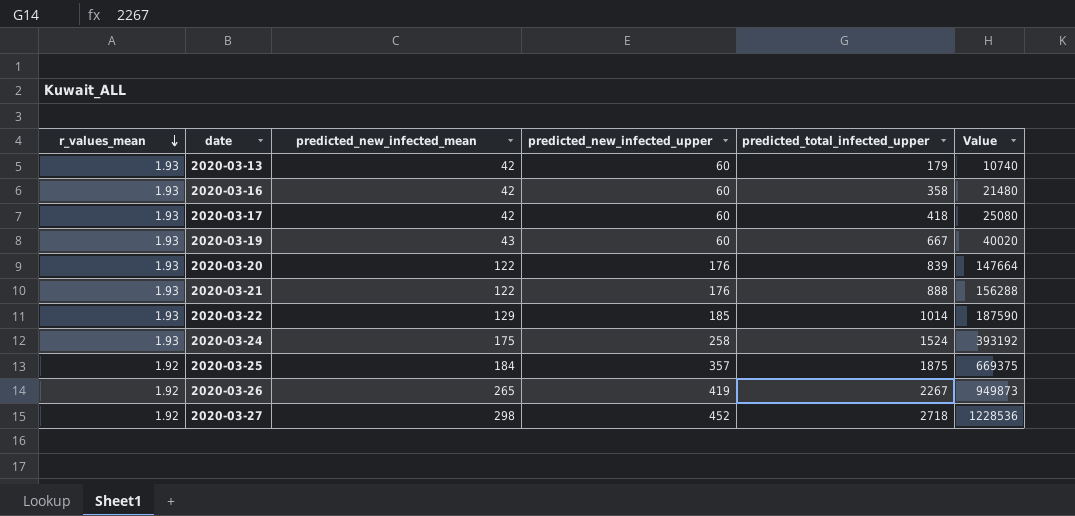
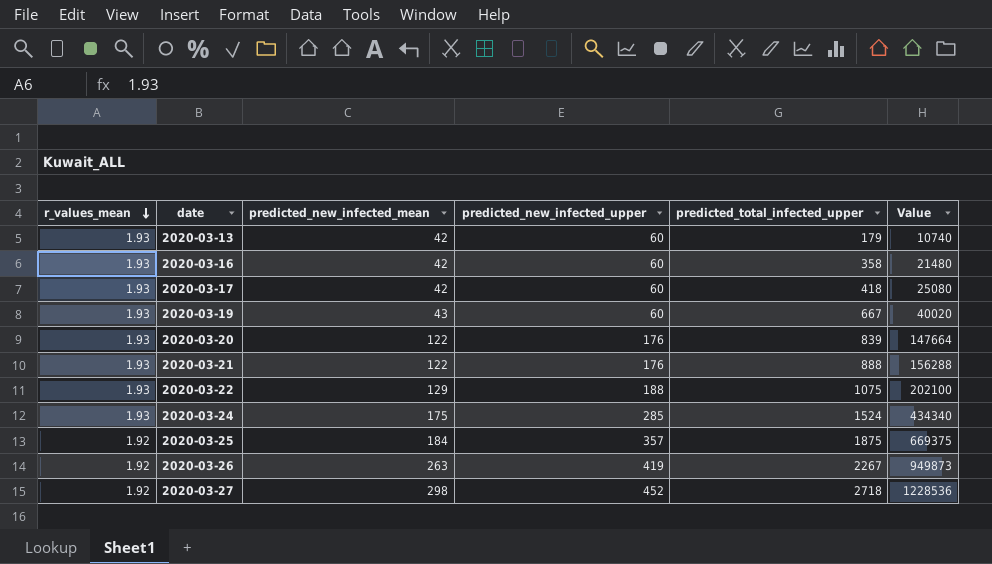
2020-03-22 | predicted_new_infected_upper: 185 -> 188
2020-03-22 | predicted_total_infected_upper: 1014 -> 1075
2020-03-22 | Value: 187590 -> 202100
2020-03-24 | predicted_new_infected_upper: 258 -> 285
2020-03-24 | Value: 393192 -> 434340
2020-03-26 | predicted_new_infected_mean: 265 -> 263

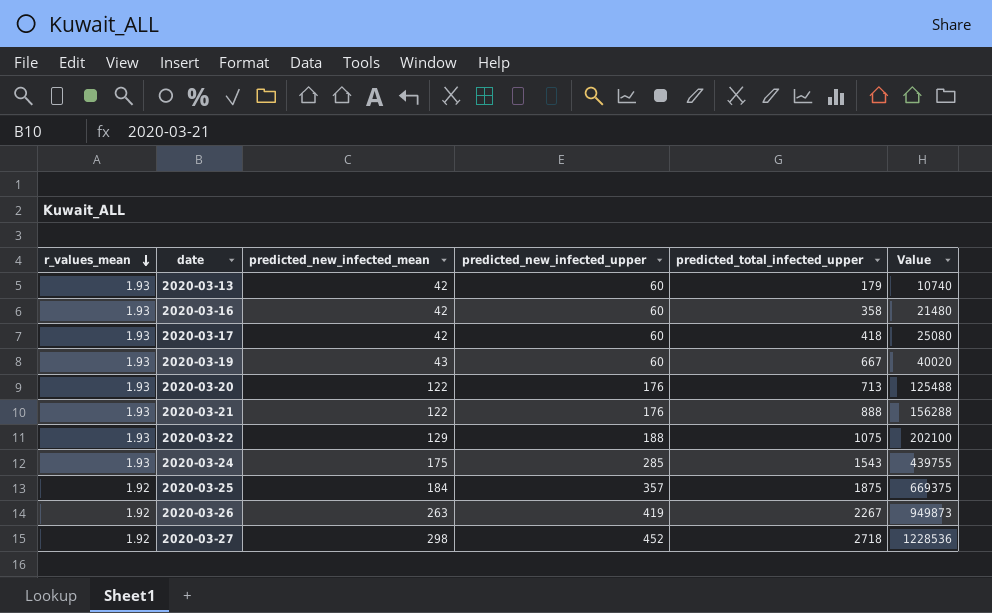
2020-03-20 | predicted_total_infected_upper: 839 -> 713
2020-03-20 | Value: 147664 -> 125488
2020-03-24 | predicted_total_infected_upper: 1524 -> 1543
2020-03-24 | Value: 434340 -> 439755

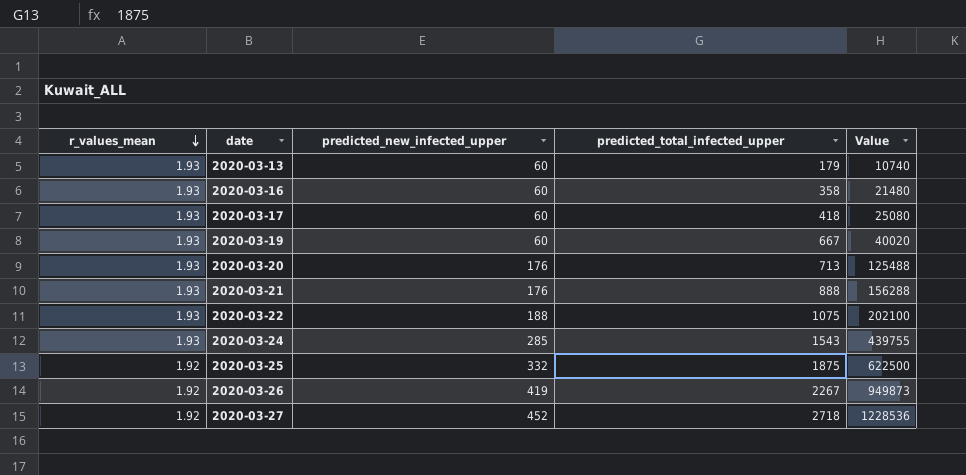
column predicted_new_infected_mean | position: 3 -> none
2020-03-25 | predicted_new_infected_upper: 357 -> 332
2020-03-25 | Value: 669375 -> 622500

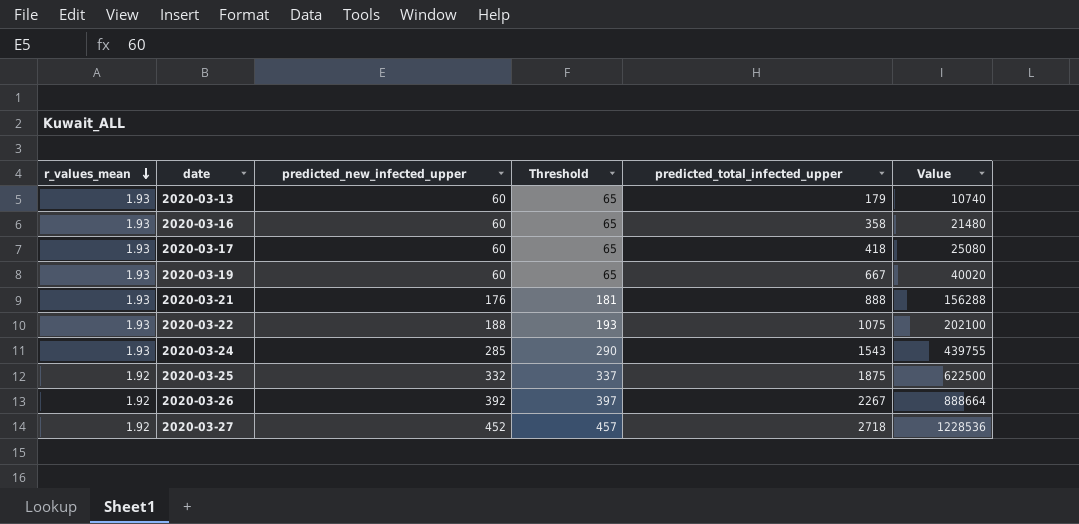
column Threshold | formula: none -> [predicted_new_infected_upper] + 5
row 2020-03-20: 1.93 | 176 | 713 | 125488 -> none
2020-03-26 | predicted_new_infected_upper: 419 -> 392
2020-03-26 | Value: 949873 -> 888664

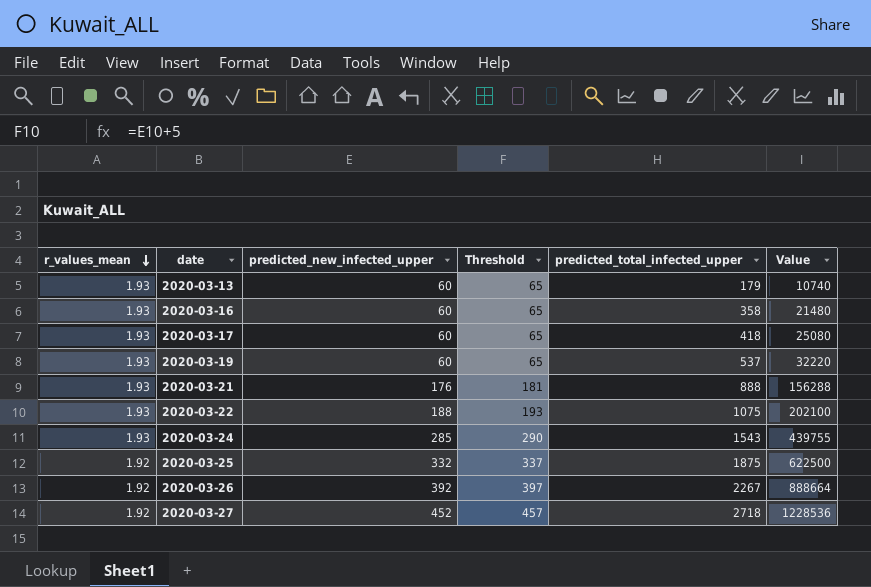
2020-03-19 | predicted_total_infected_upper: 667 -> 537
2020-03-19 | Value: 40020 -> 32220

